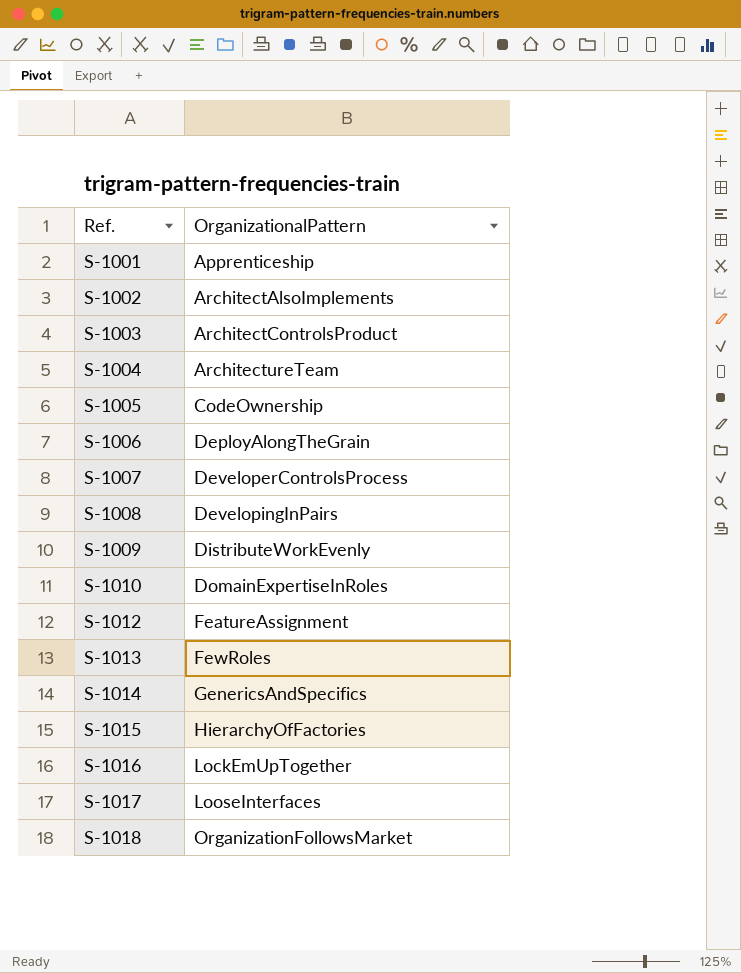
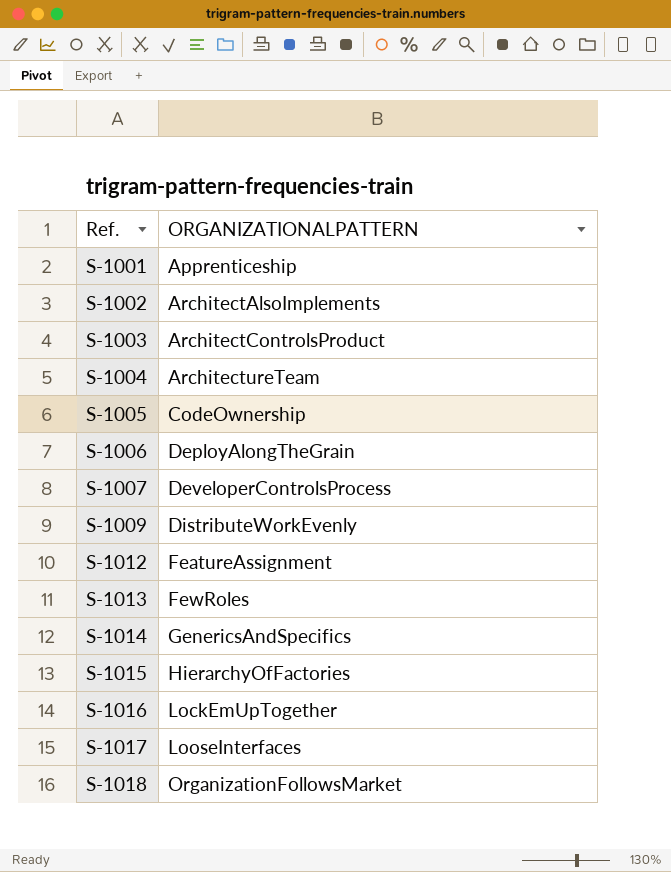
column name: OrganizationalPattern -> ORGANIZATIONALPATTERN
row S-1008: DevelopingInPairs -> none
row S-1010: DomainExpertiseInRoles -> none

